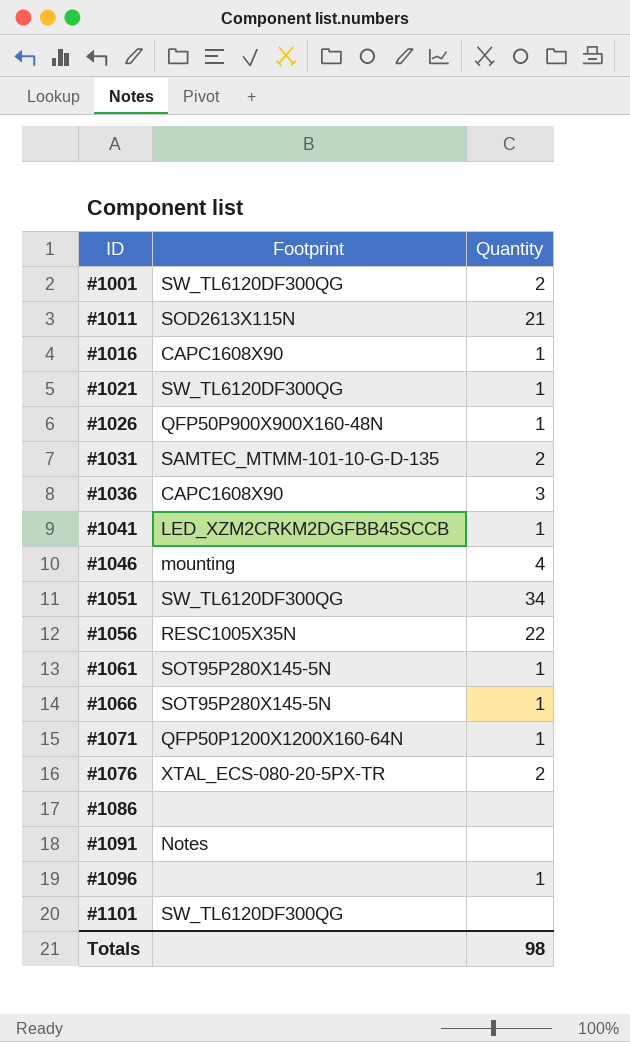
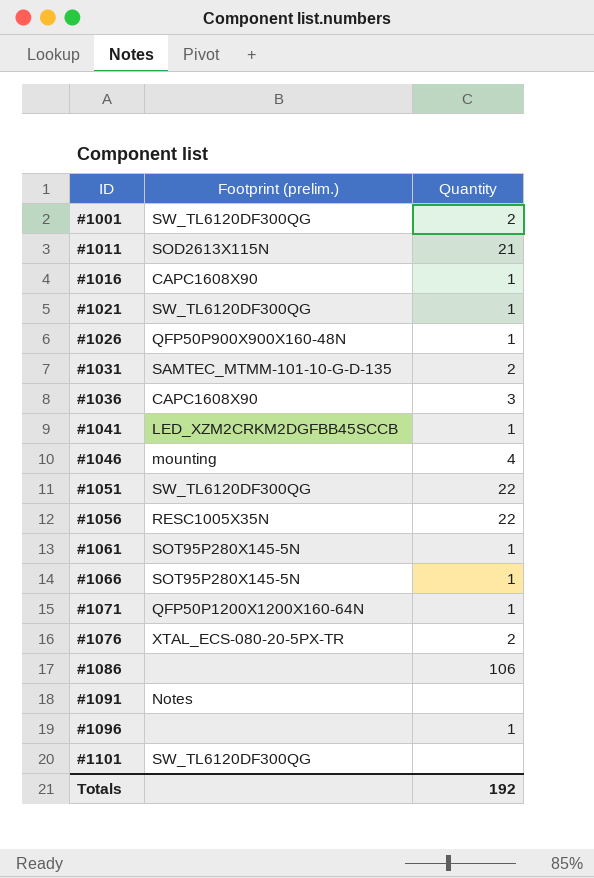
column name: Footprint -> Footprint (prelim.)
#1051 | Quantity: 34 -> 22
#1086 | Quantity: none -> 106
Totals | Quantity: 98 -> 192

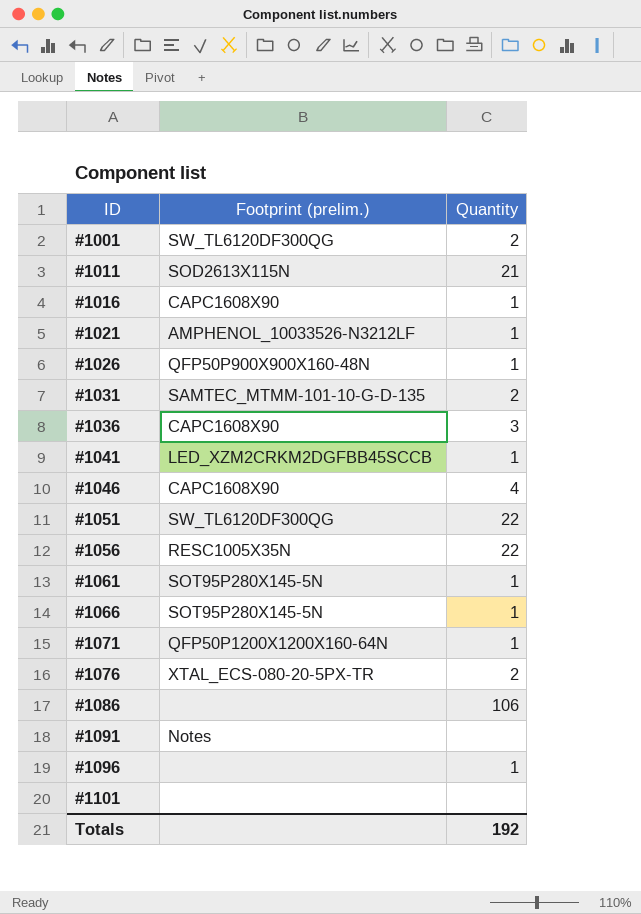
#1021 | Footprint (prelim.): SW_TL6120DF300QG -> AMPHENOL_10033526-N3212LF
#1046 | Footprint (prelim.): mounting -> CAPC1608X90
#1101 | Footprint (prelim.): SW_TL6120DF300QG -> none

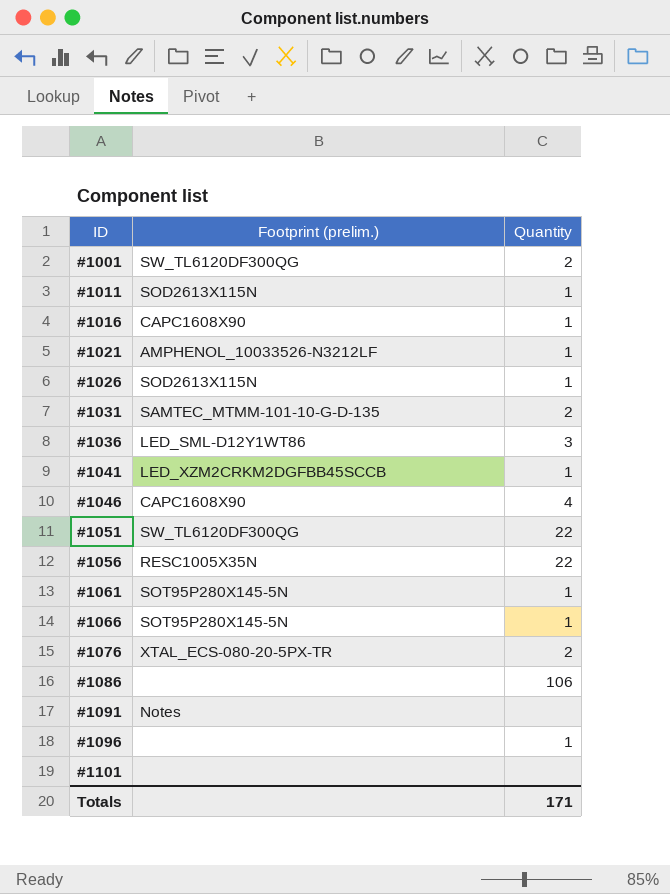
row #1071: QFP50P1200X1200X160-64N | 1 -> none
#1011 | Quantity: 21 -> 1
#1026 | Footprint (prelim.): QFP50P900X900X160-48N -> SOD2613X115N
#1036 | Footprint (prelim.): CAPC1608X90 -> LED_SML-D12Y1WT86
Totals | Quantity: 192 -> 171

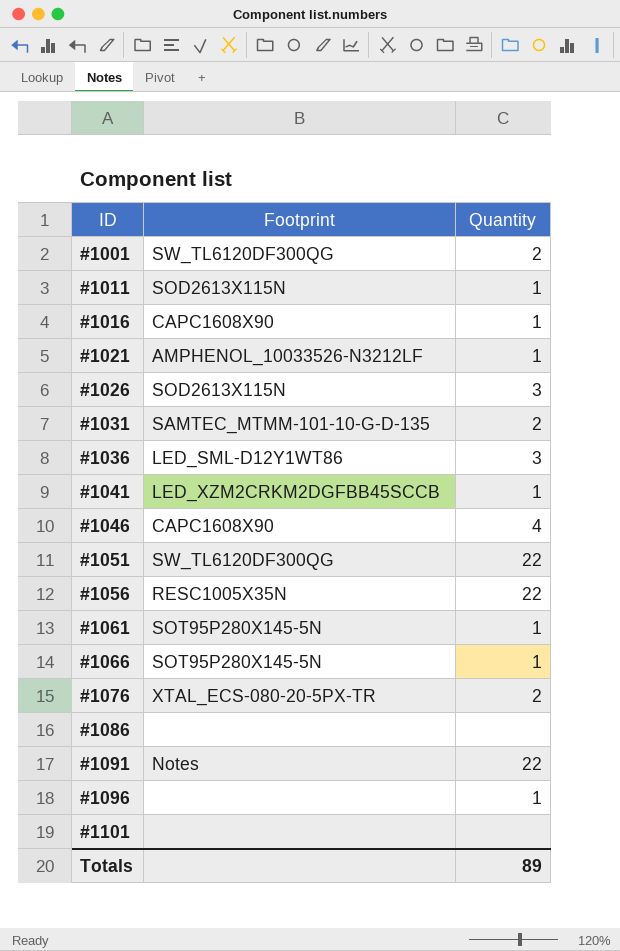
column name: Footprint (prelim.) -> Footprint
#1026 | Quantity: 1 -> 3
#1086 | Quantity: 106 -> none
#1091 | Quantity: none -> 22
Totals | Quantity: 171 -> 89

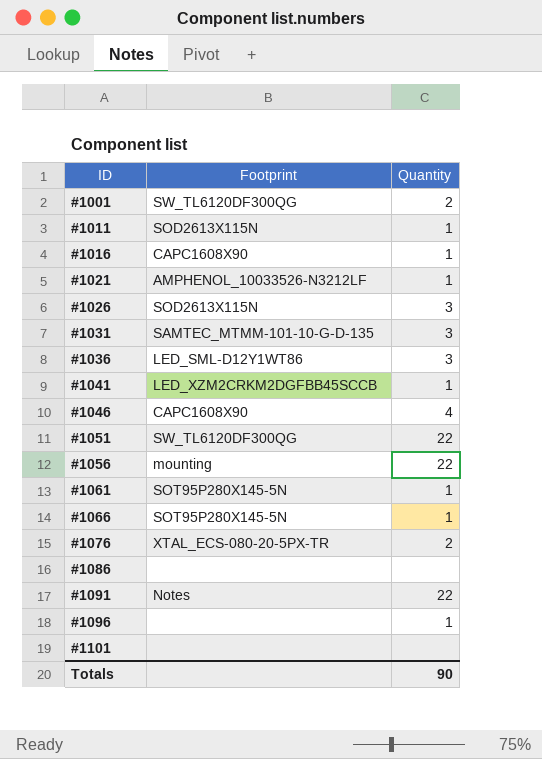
#1031 | Quantity: 2 -> 3
#1056 | Footprint: RESC1005X35N -> mounting
Totals | Quantity: 89 -> 90

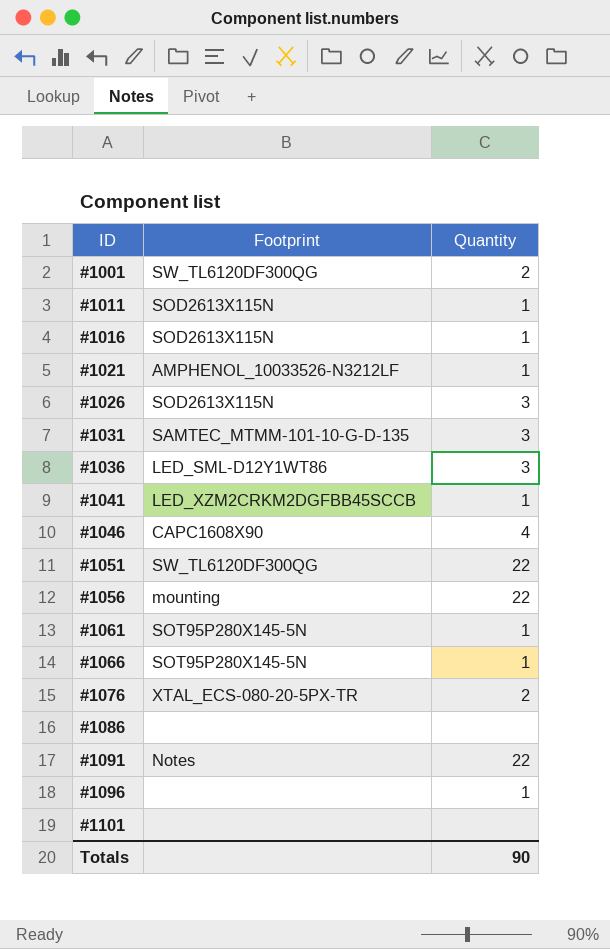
#1016 | Footprint: CAPC1608X90 -> SOD2613X115N

